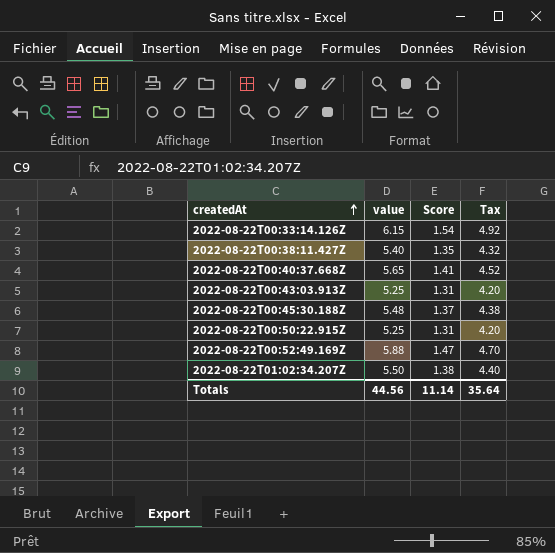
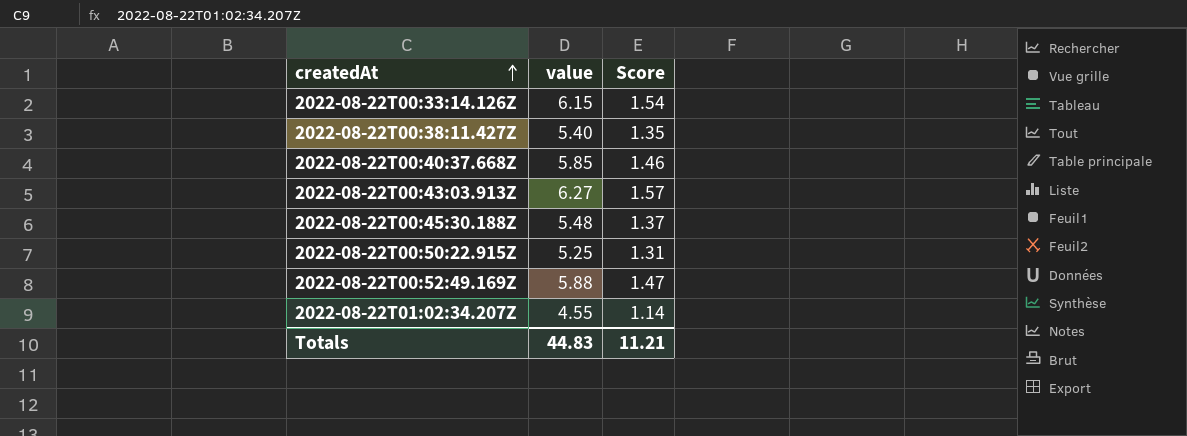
column Tax | formula: [value] * 0.8 -> none
2022-08-22T00:40:37.668Z | value: 5.65 -> 5.85
2022-08-22T00:40:37.668Z | Score: 1.41 -> 1.46
2022-08-22T00:43:03.913Z | value: 5.25 -> 6.27
2022-08-22T00:43:03.913Z | Score: 1.31 -> 1.57
2022-08-22T01:02:34.207Z | value: 5.50 -> 4.55
2022-08-22T01:02:34.207Z | Score: 1.38 -> 1.14
Totals | value: 44.56 -> 44.83
Totals | Score: 11.14 -> 11.21

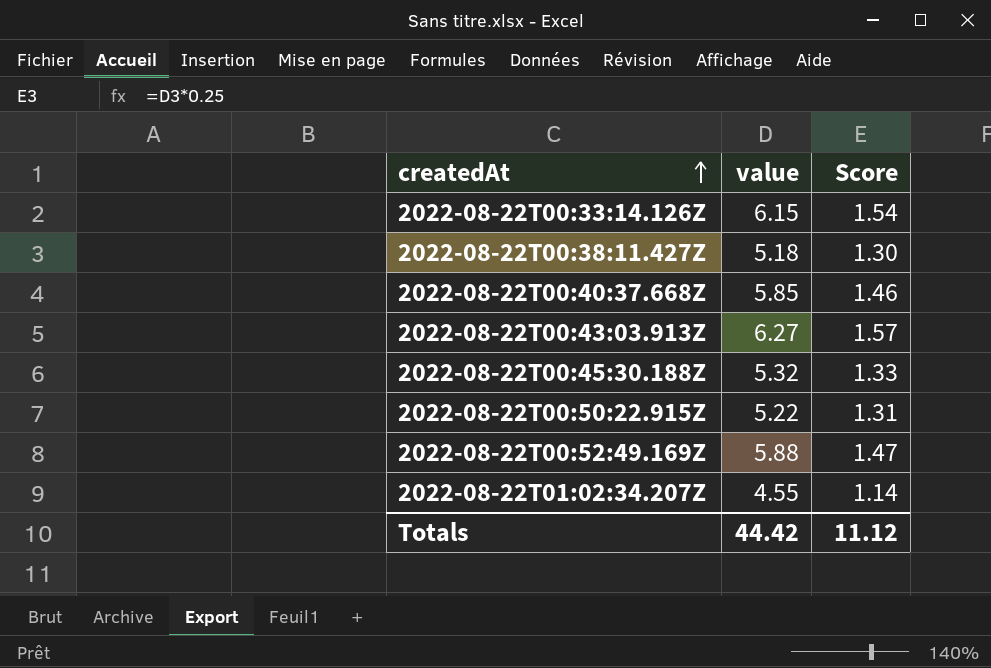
2022-08-22T00:38:11.427Z | value: 5.40 -> 5.18
2022-08-22T00:38:11.427Z | Score: 1.35 -> 1.30
2022-08-22T00:45:30.188Z | value: 5.48 -> 5.32
2022-08-22T00:45:30.188Z | Score: 1.37 -> 1.33
2022-08-22T00:50:22.915Z | value: 5.25 -> 5.22
Totals | value: 44.83 -> 44.42
Totals | Score: 11.21 -> 11.12

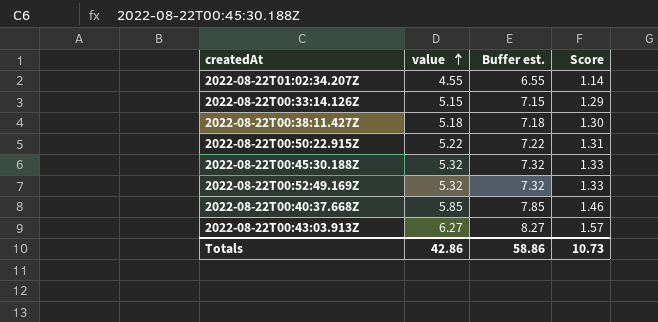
row order: createdAt ascending -> value ascending
column Buffer est. | formula: none -> [value] + 2
2022-08-22T00:33:14.126Z | value: 6.15 -> 5.15
2022-08-22T00:33:14.126Z | Score: 1.54 -> 1.29
2022-08-22T00:52:49.169Z | value: 5.88 -> 5.32
2022-08-22T00:52:49.169Z | Score: 1.47 -> 1.33
Totals | value: 44.42 -> 42.86
Totals | Score: 11.12 -> 10.73

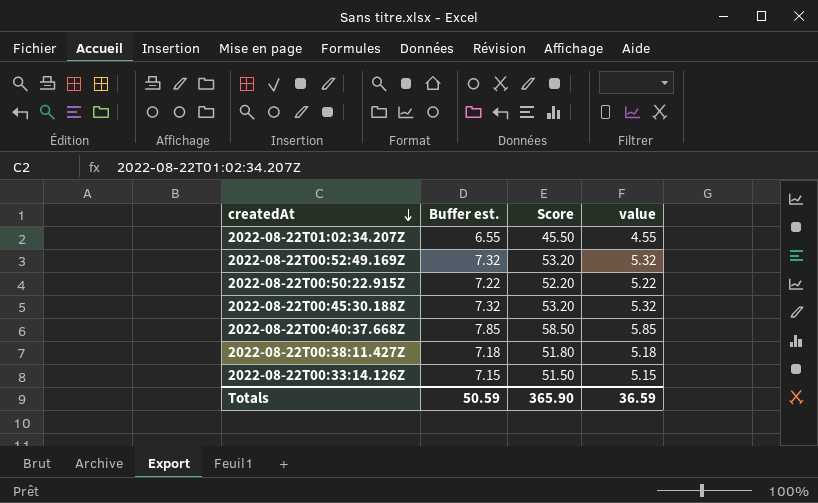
row order: value ascending -> createdAt descending
column Score | formula: [value] * 0.25 -> [value] * 10
column value | position: 2 -> 4
row 2022-08-22T00:43:03.913Z: 6.27 | 8.27 | 1.57 -> none
Totals | Buffer est.: 58.86 -> 50.59
Totals | Score: 10.73 -> 365.90
Totals | value: 42.86 -> 36.59

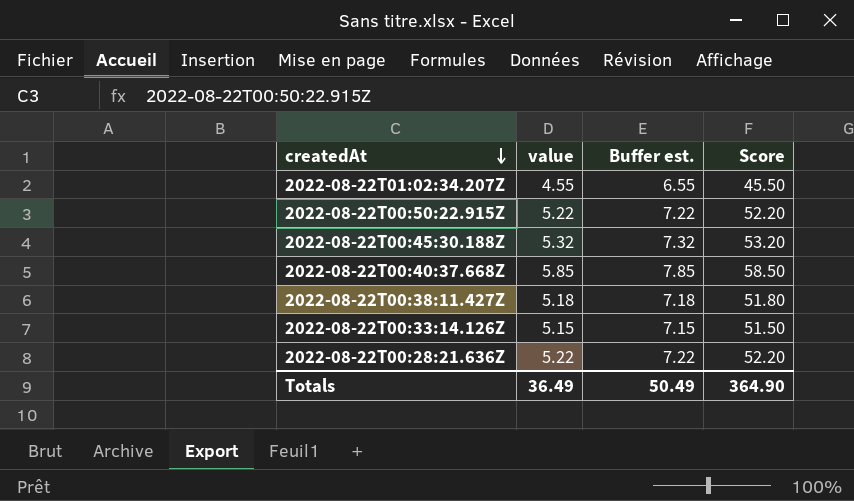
column value | position: 4 -> 2
row 2022-08-22T00:52:49.169Z: 7.32 | 53.20 | 5.32 -> none
row 2022-08-22T00:28:21.636Z: none -> 5.22 | 7.22 | 52.20
Totals | value: 36.59 -> 36.49
Totals | Buffer est.: 50.59 -> 50.49
Totals | Score: 365.90 -> 364.90

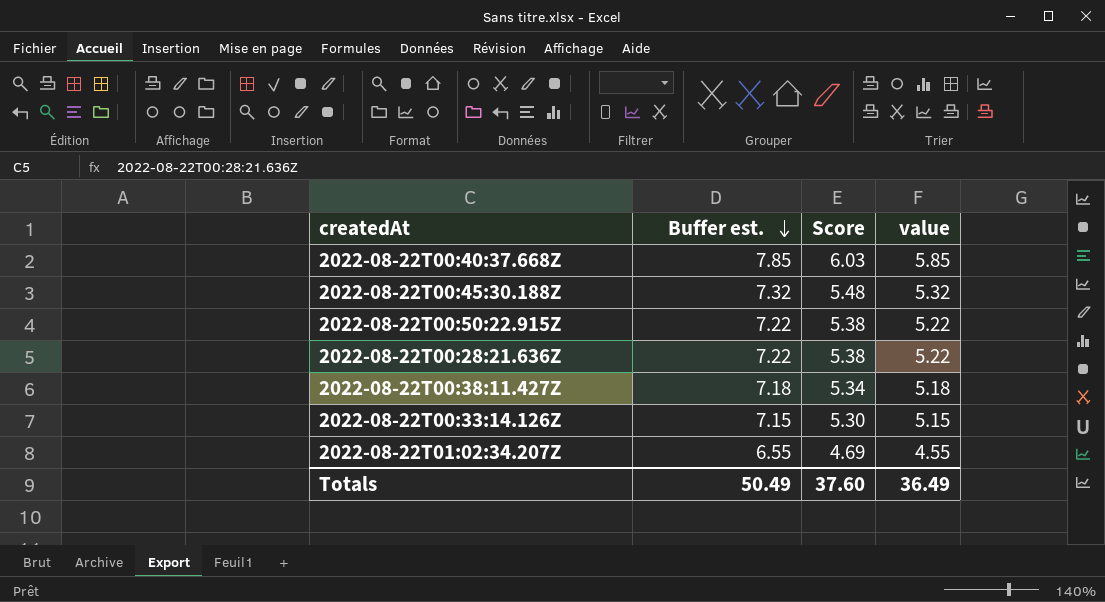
row order: createdAt descending -> Buffer est. descending
column Score | formula: [value] * 10 -> [value] * 1.03
column value | position: 2 -> 4
Totals | Score: 364.90 -> 37.60

